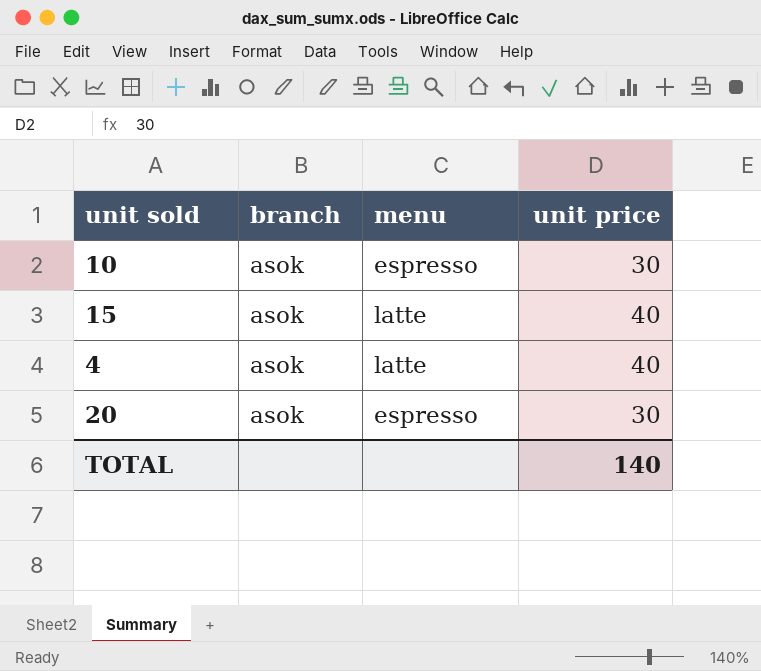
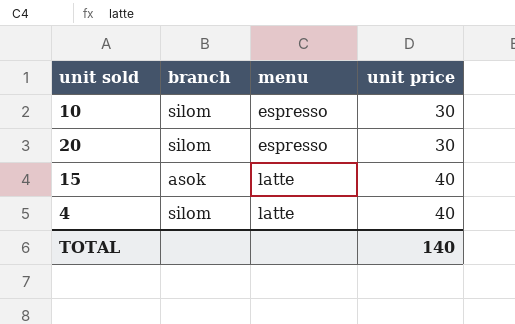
row order: none -> menu ascending
10 | branch: asok -> silom
20 | branch: asok -> silom
4 | branch: asok -> silom

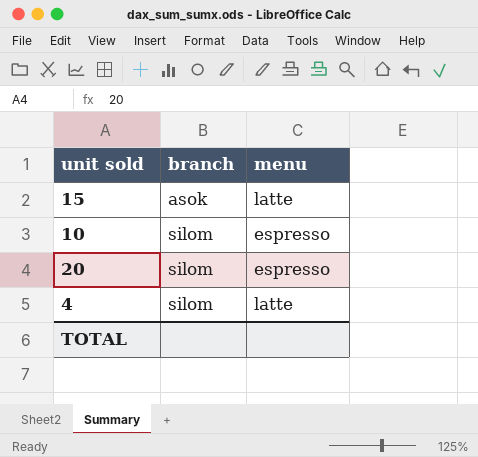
row order: menu ascending -> branch ascending
column unit price | position: 4 -> none

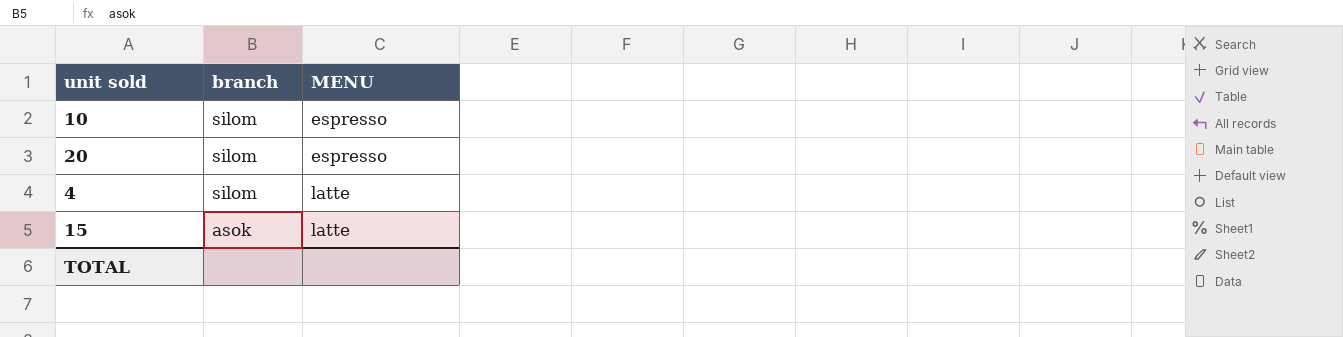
row order: branch ascending -> branch descending
column name: menu -> MENU

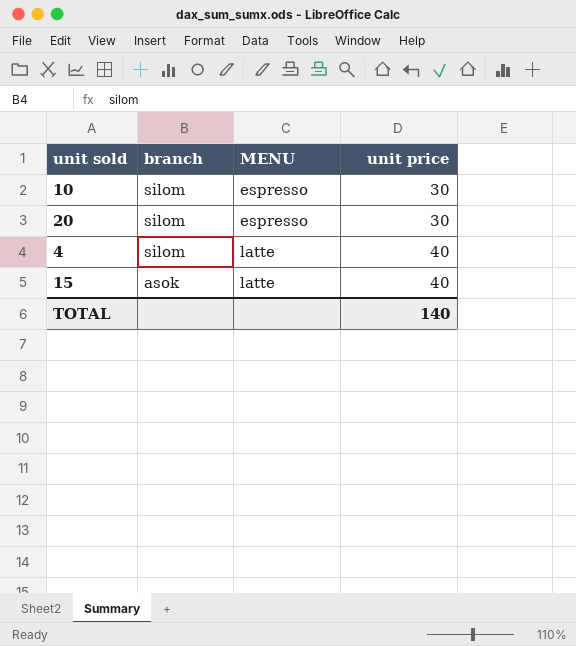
column unit price | position: none -> 4

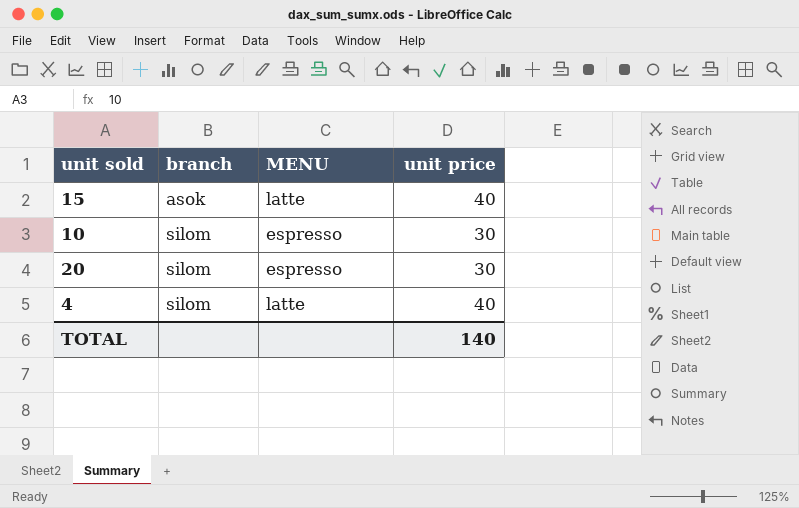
row order: branch descending -> branch ascending

